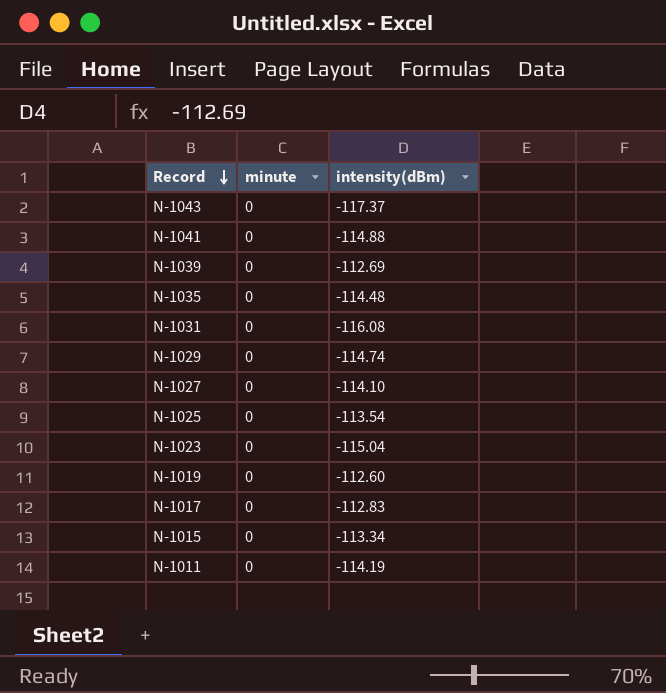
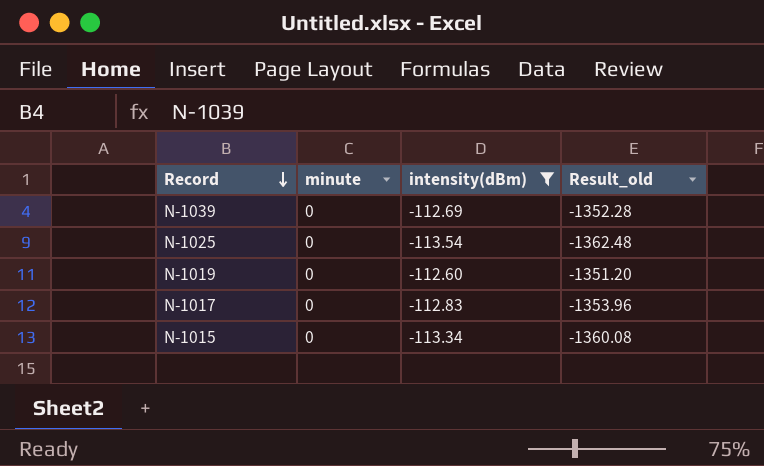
filter: none -> intensity(dBm) >= -113.54
column Result_old | formula: none -> [intensity(dBm)] * 12

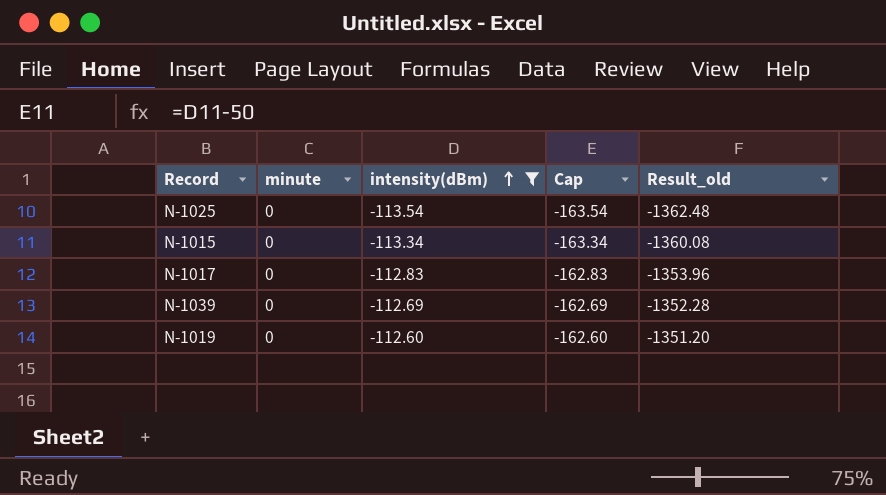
row order: Record descending -> intensity(dBm) ascending
column Cap | formula: none -> [intensity(dBm)] - 50

